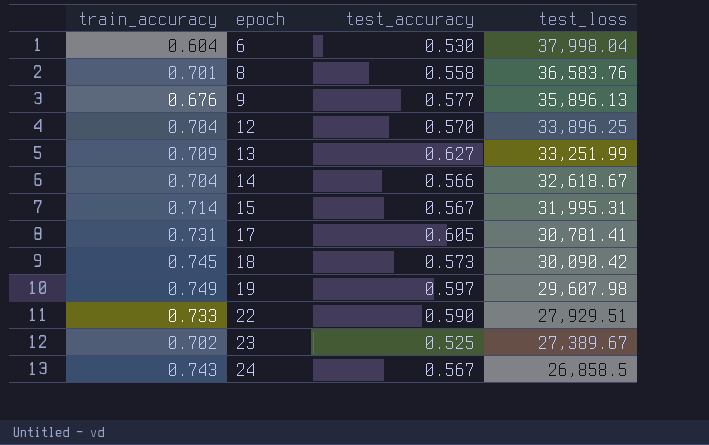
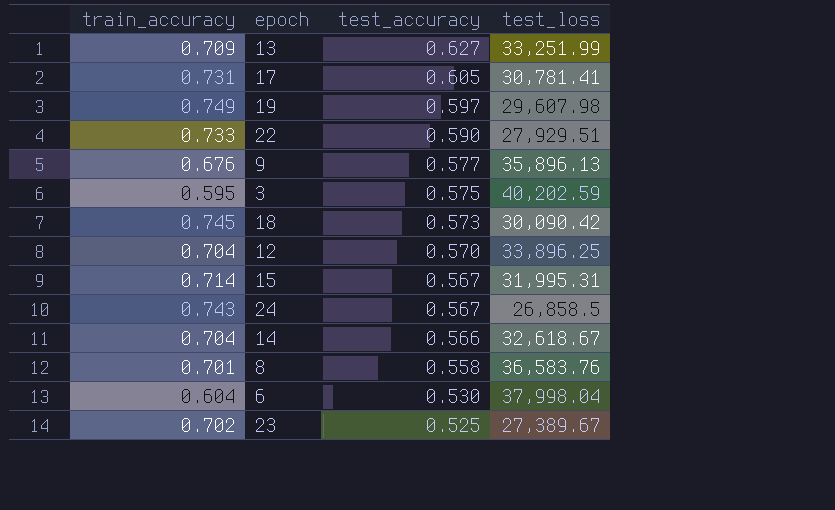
row order: epoch ascending -> test_accuracy descending
row 3: none -> 0.595 | 0.575 | 40,202.59

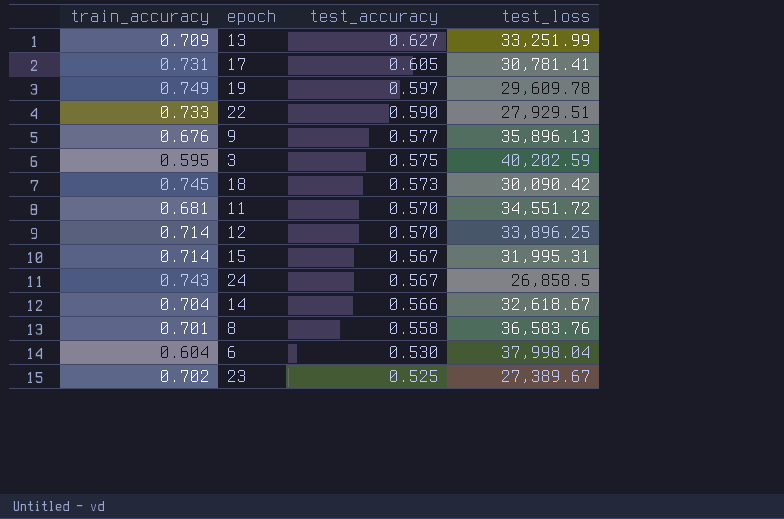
19 | test_loss: 29,607.98 -> 29,609.78
row 11: none -> 0.681 | 0.570 | 34,551.72
12 | train_accuracy: 0.704 -> 0.714

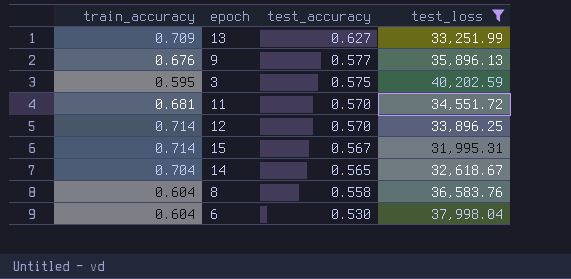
filter: none -> test_loss >= 31,995.31
14 | test_accuracy: 0.566 -> 0.565
8 | train_accuracy: 0.701 -> 0.604

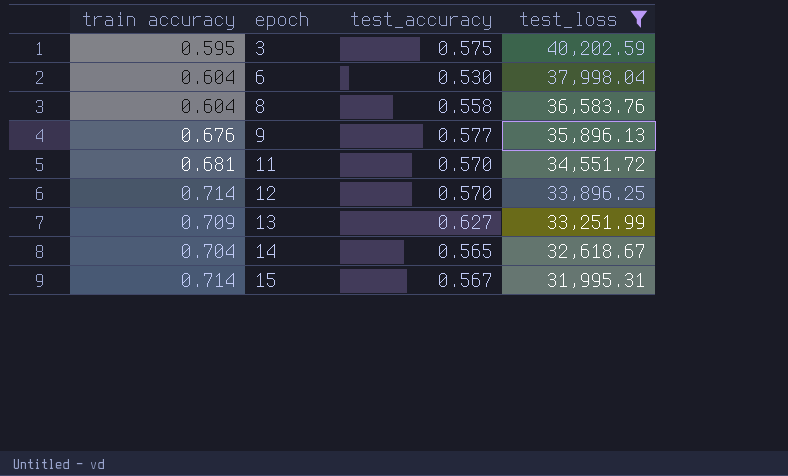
row order: test_accuracy descending -> epoch ascending
column name: train_accuracy -> train accuracy

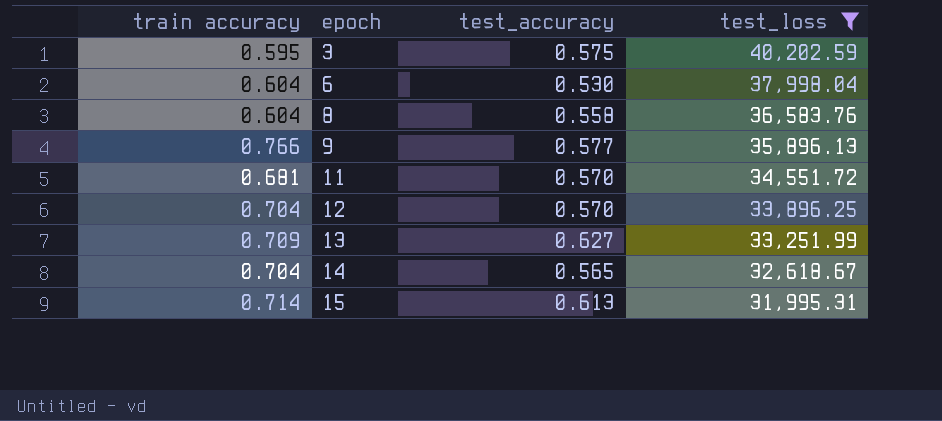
9 | train accuracy: 0.676 -> 0.766
12 | train accuracy: 0.714 -> 0.704
15 | test_accuracy: 0.567 -> 0.613

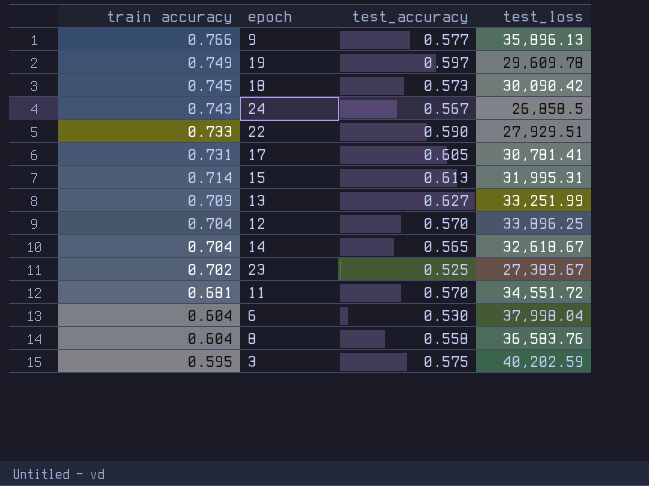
filter: test_loss >= 31,995.31 -> none
row order: epoch ascending -> train accuracy descending

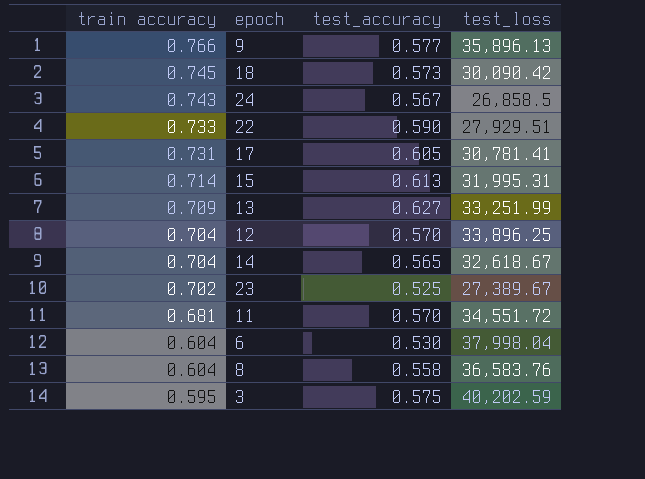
row 19: 0.749 | 0.597 | 29,609.78 -> none

